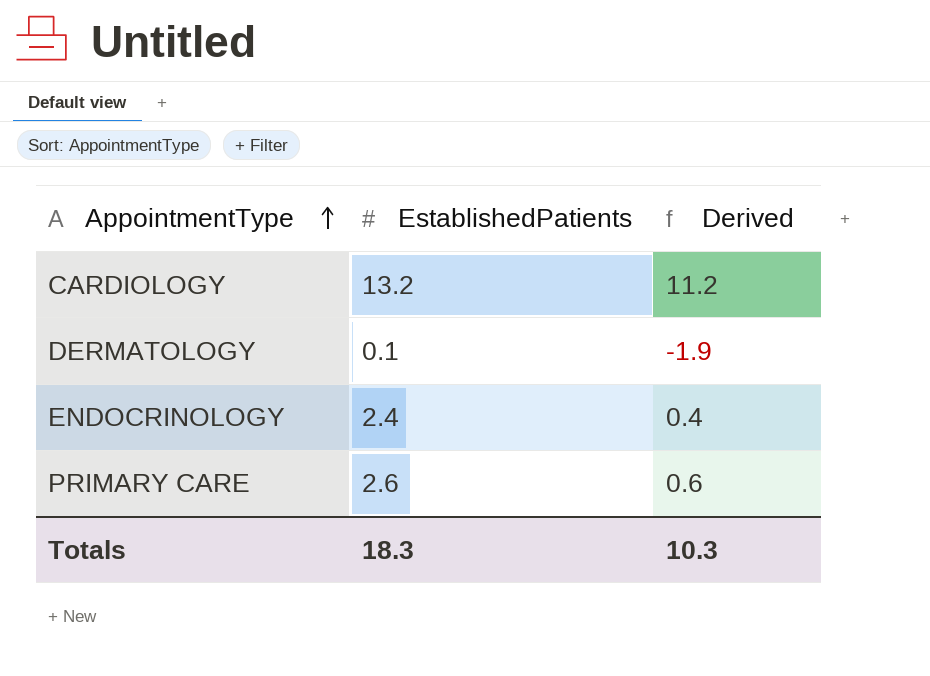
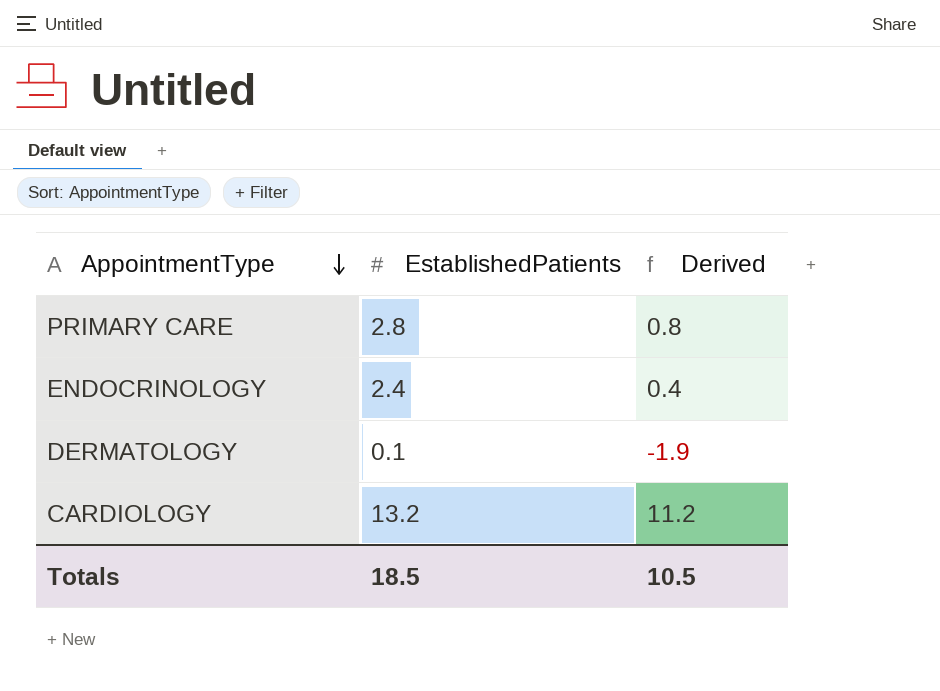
row order: AppointmentType ascending -> AppointmentType descending
PRIMARY CARE | EstablishedPatients: 2.6 -> 2.8
PRIMARY CARE | Derived: 0.6 -> 0.8
Totals | EstablishedPatients: 18.3 -> 18.5
Totals | Derived: 10.3 -> 10.5

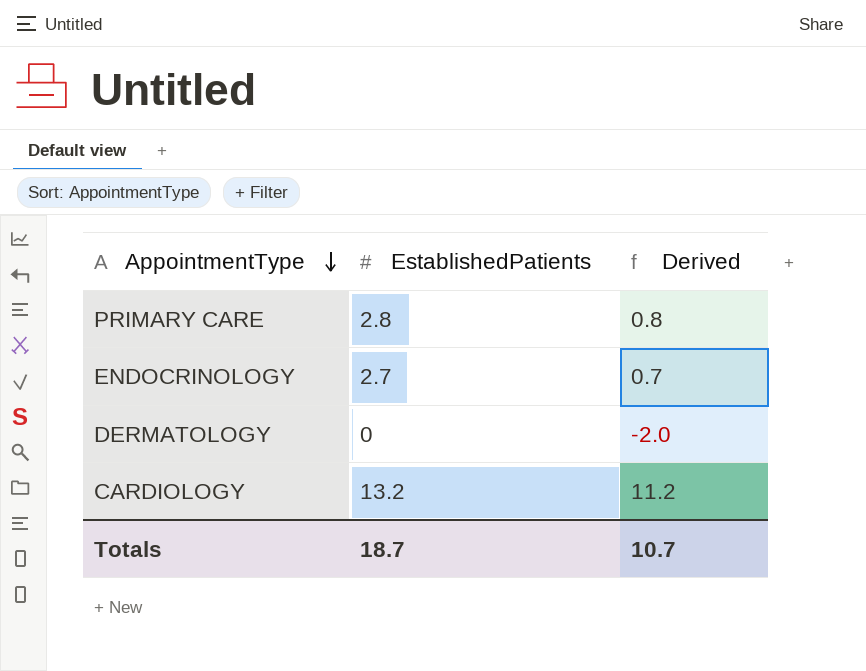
ENDOCRINOLOGY | EstablishedPatients: 2.4 -> 2.7
ENDOCRINOLOGY | Derived: 0.4 -> 0.7
DERMATOLOGY | EstablishedPatients: 0.1 -> 0
DERMATOLOGY | Derived: -1.9 -> -2.0
Totals | EstablishedPatients: 18.5 -> 18.7
Totals | Derived: 10.5 -> 10.7

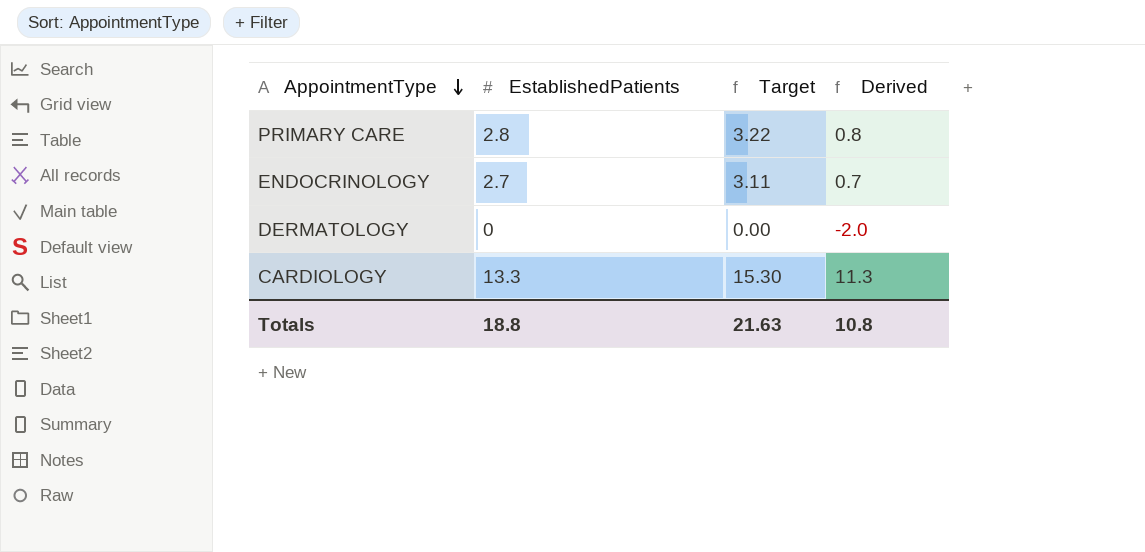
column Target | formula: none -> [EstablishedPatients] * 1.15
CARDIOLOGY | EstablishedPatients: 13.2 -> 13.3
CARDIOLOGY | Derived: 11.2 -> 11.3
Totals | EstablishedPatients: 18.7 -> 18.8
Totals | Derived: 10.7 -> 10.8

